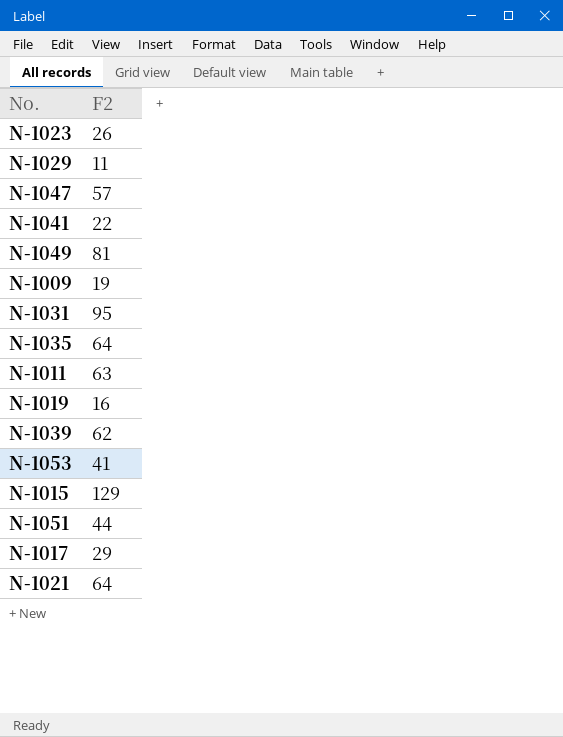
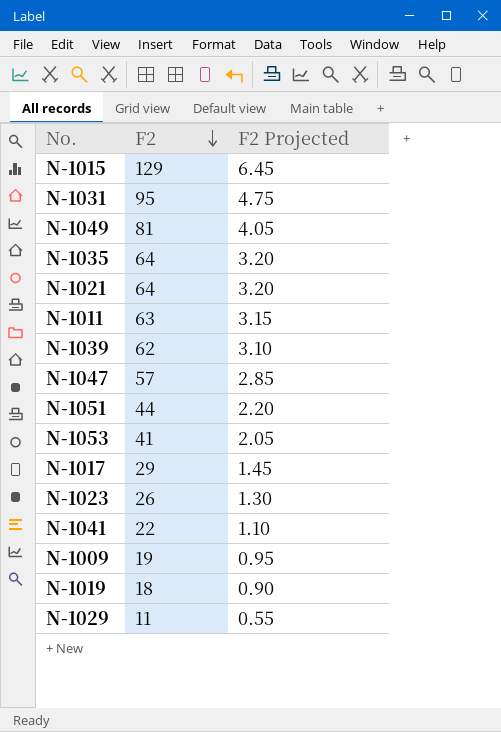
row order: none -> F2 descending
column F2 Projected | formula: none -> [F2] * 0.05
N-1019 | F2: 16 -> 18

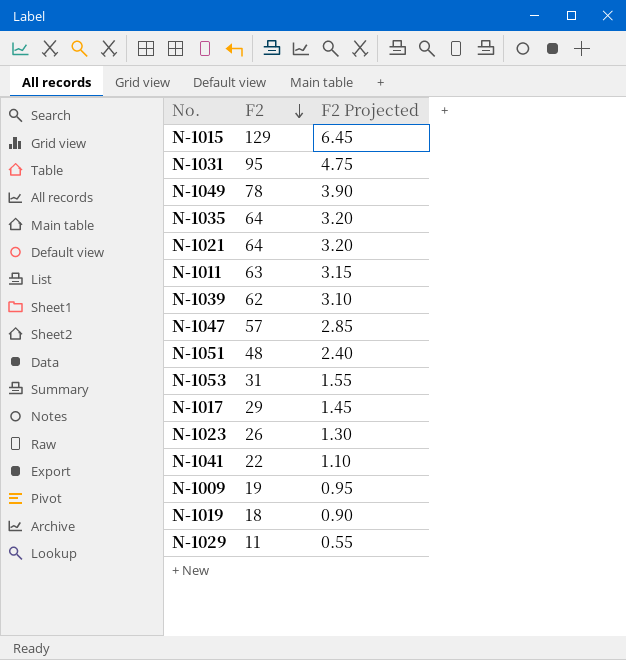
N-1049 | F2: 81 -> 78
N-1049 | F2 Projected: 4.05 -> 3.90
N-1051 | F2: 44 -> 48
N-1051 | F2 Projected: 2.20 -> 2.40
N-1053 | F2: 41 -> 31
N-1053 | F2 Projected: 2.05 -> 1.55

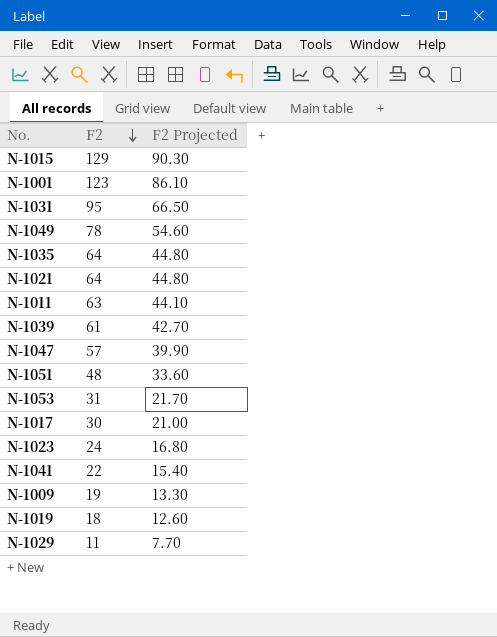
column F2 Projected | formula: [F2] * 0.05 -> [F2] * 0.7
row N-1001: none -> 123 | 86.10
N-1039 | F2: 62 -> 61
N-1017 | F2: 29 -> 30
N-1023 | F2: 26 -> 24

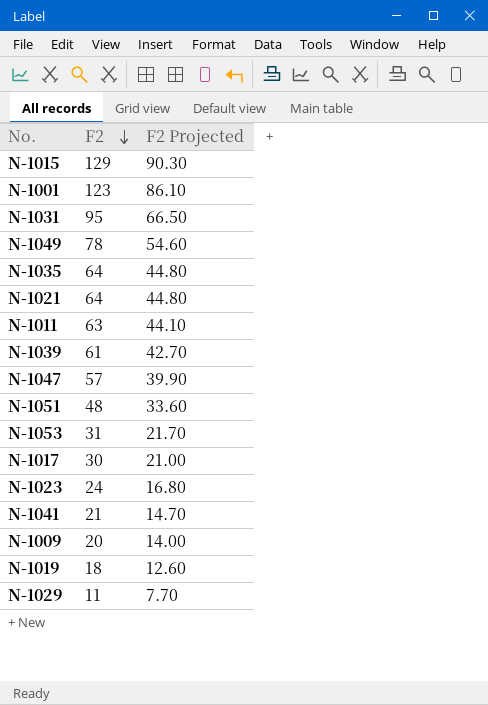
N-1041 | F2: 22 -> 21
N-1041 | F2 Projected: 15.40 -> 14.70
N-1009 | F2: 19 -> 20
N-1009 | F2 Projected: 13.30 -> 14.00

